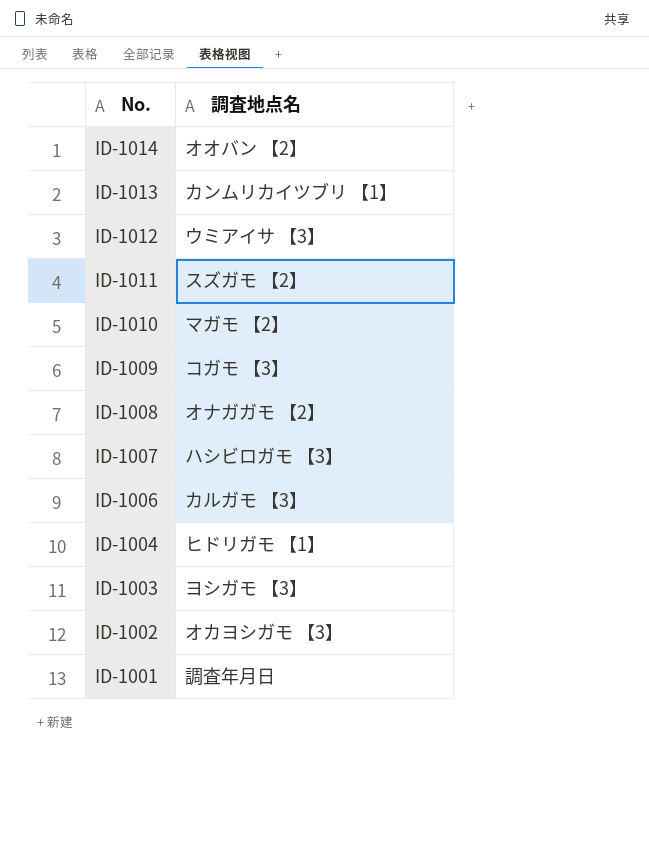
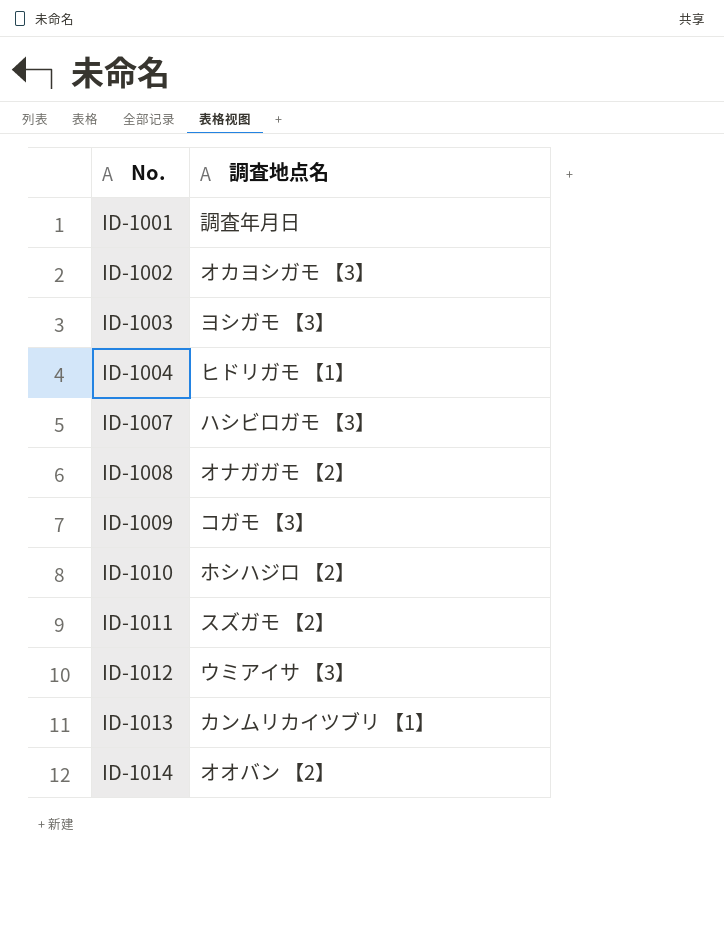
row order: No. descending -> No. ascending
row ID-1006: カルガモ 【3】 -> none
ID-1010 | 調査地点名: マガモ 【2】 -> ホシハジロ 【2】

